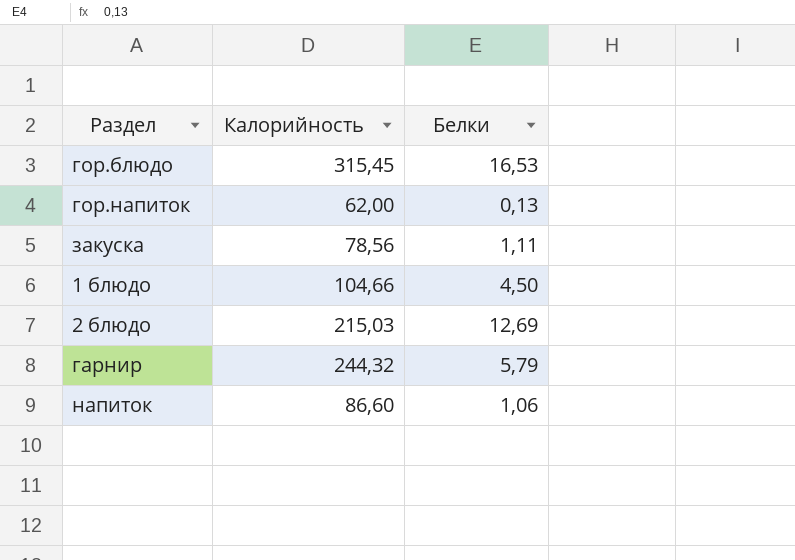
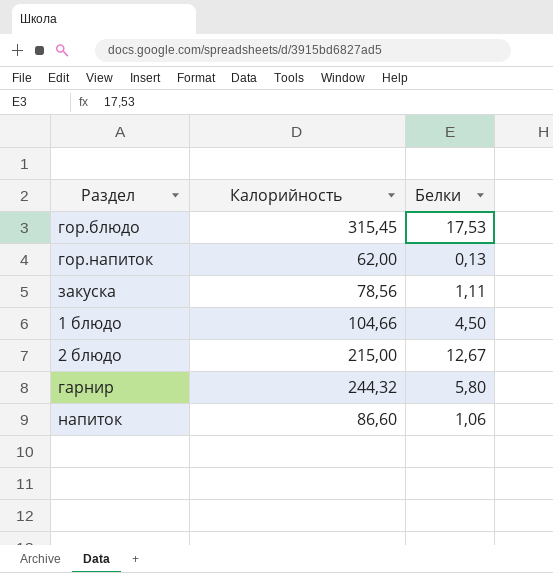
гор.блюдо | Белки: 16,53 -> 17,53
2 блюдо | Калорийность: 215,03 -> 215,00
2 блюдо | Белки: 12,69 -> 12,67
гарнир | Белки: 5,79 -> 5,80

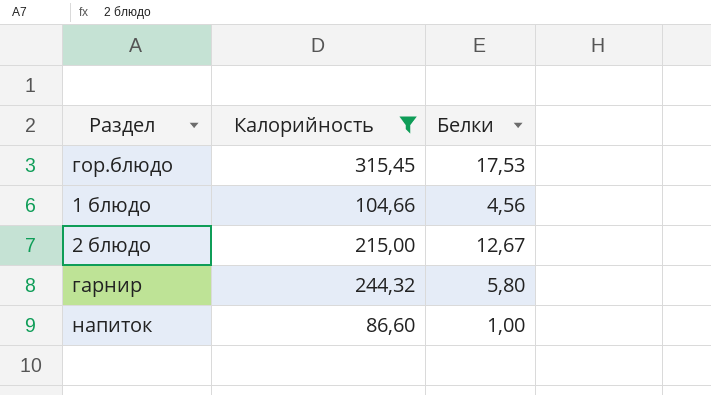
filter: none -> Калорийность >= 86,60
1 блюдо | Белки: 4,50 -> 4,56
напиток | Белки: 1,06 -> 1,00

